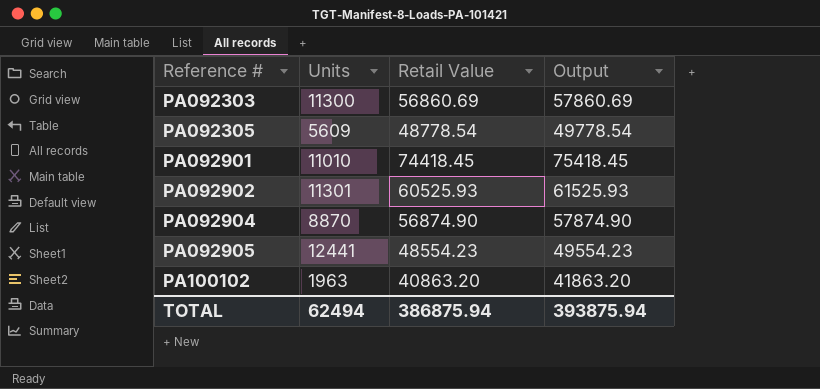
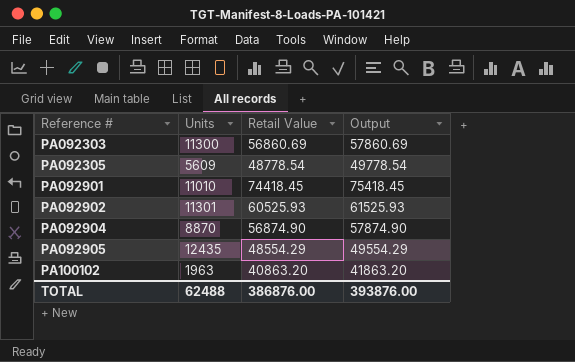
PA092905 | Units: 12441 -> 12435
PA092905 | Retail Value: 48554.23 -> 48554.29
PA092905 | Output: 49554.23 -> 49554.29
TOTAL | Units: 62494 -> 62488
TOTAL | Retail Value: 386875.94 -> 386876.00
TOTAL | Output: 393875.94 -> 393876.00

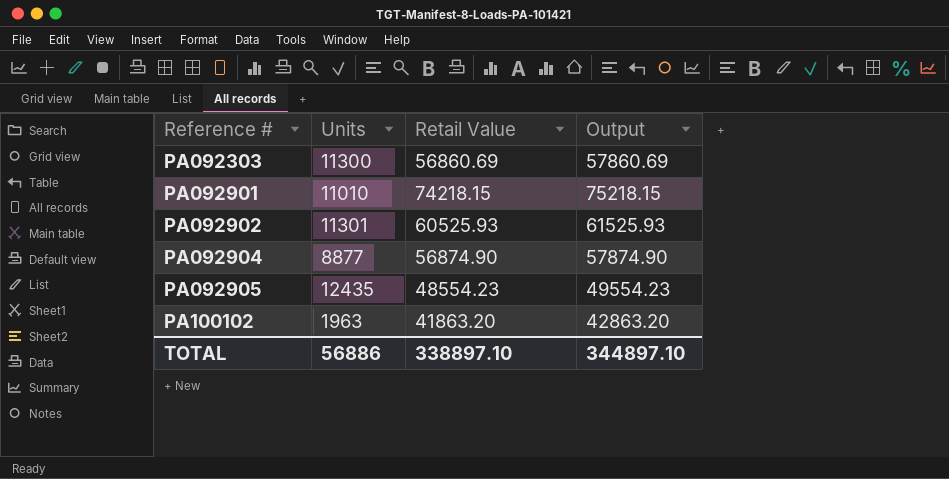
row PA092305: 5609 | 48778.54 | 49778.54 -> none
PA092901 | Retail Value: 74418.45 -> 74218.15
PA092901 | Output: 75418.45 -> 75218.15
PA092904 | Units: 8870 -> 8877
PA092905 | Retail Value: 48554.29 -> 48554.23
PA092905 | Output: 49554.29 -> 49554.23
PA100102 | Retail Value: 40863.20 -> 41863.20
PA100102 | Output: 41863.20 -> 42863.20
TOTAL | Units: 62488 -> 56886
TOTAL | Retail Value: 386876.00 -> 338897.10
TOTAL | Output: 393876.00 -> 344897.10

